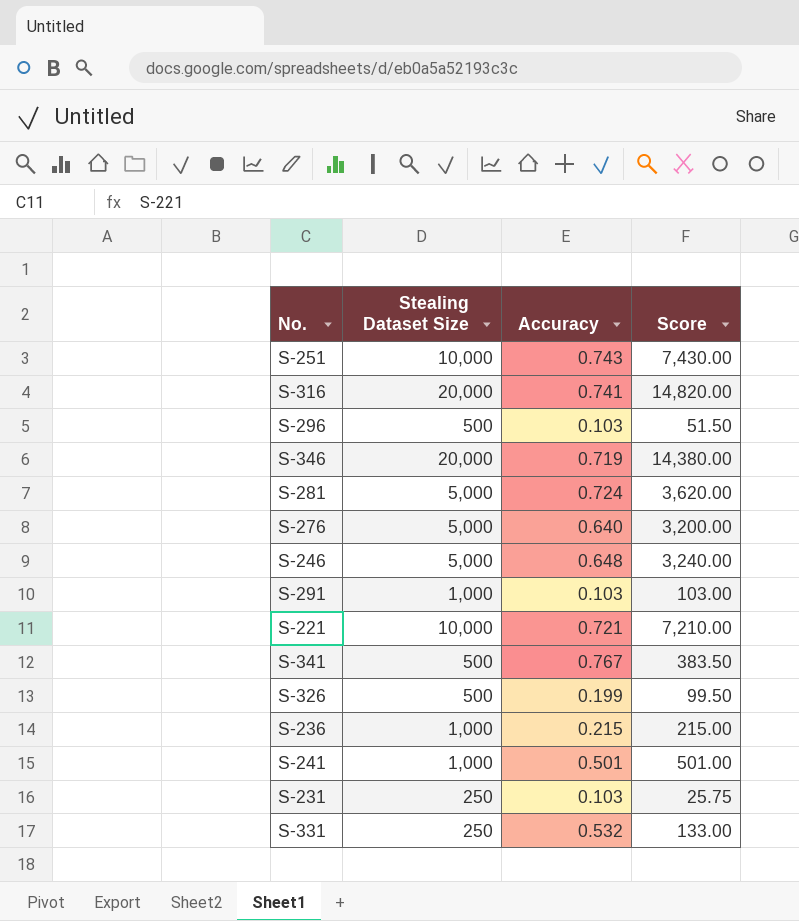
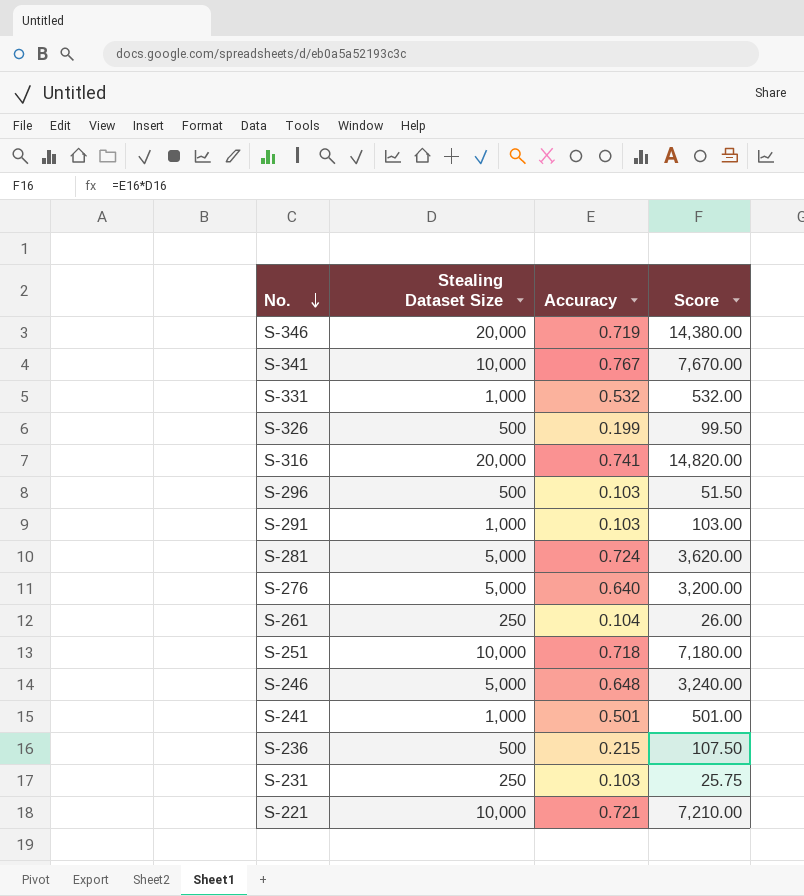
row order: none -> No. descending
S-341 | Stealing Dataset Size: 500 -> 10,000
S-341 | Score: 383.50 -> 7,670.00
S-331 | Stealing Dataset Size: 250 -> 1,000
S-331 | Score: 133.00 -> 532.00
row S-261: none -> 250 | 0.104 | 26.00
S-251 | Accuracy: 0.743 -> 0.718
S-251 | Score: 7,430.00 -> 7,180.00
S-236 | Stealing Dataset Size: 1,000 -> 500
S-236 | Score: 215.00 -> 107.50

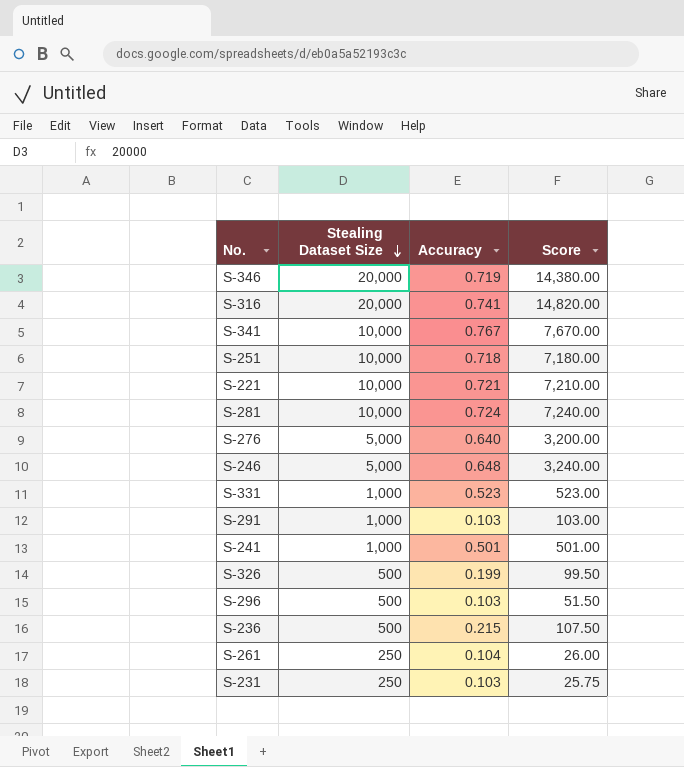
row order: No. descending -> Stealing Dataset Size descending
S-281 | Stealing Dataset Size: 5,000 -> 10,000
S-281 | Score: 3,620.00 -> 7,240.00
S-331 | Accuracy: 0.532 -> 0.523
S-331 | Score: 532.00 -> 523.00

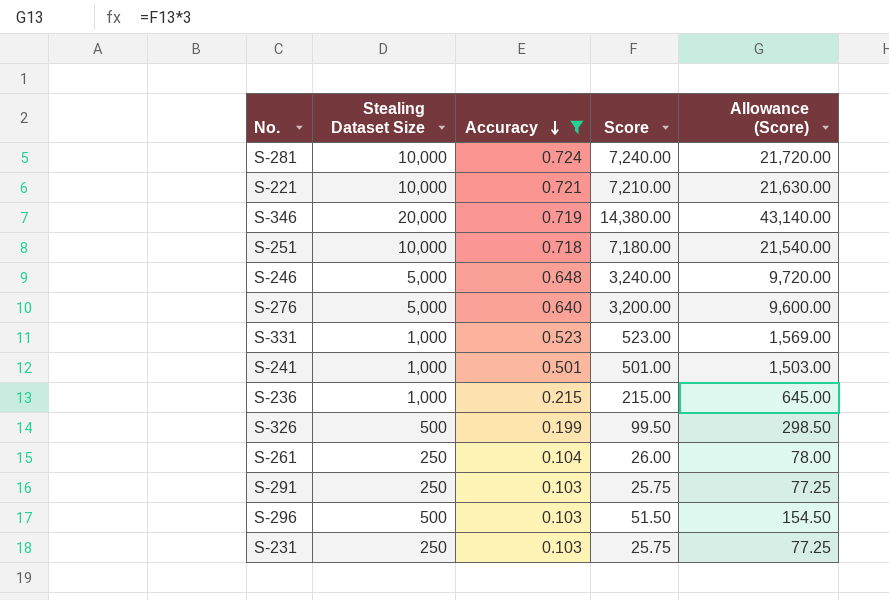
filter: none -> Accuracy <= 0.724
row order: Stealing Dataset Size descending -> Accuracy descending
column Allowance (Score) | formula: none -> [Score] * 3
S-236 | Stealing Dataset Size: 500 -> 1,000
S-236 | Score: 107.50 -> 215.00
S-291 | Stealing Dataset Size: 1,000 -> 250
S-291 | Score: 103.00 -> 25.75

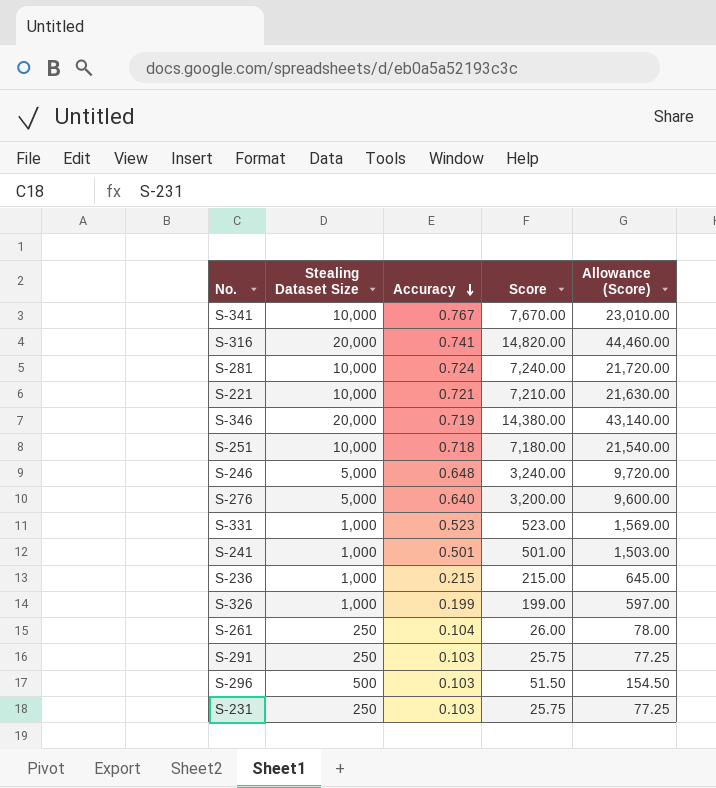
filter: Accuracy <= 0.724 -> none
S-326 | Stealing Dataset Size: 500 -> 1,000
S-326 | Score: 99.50 -> 199.00
S-326 | Allowance (Score): 298.50 -> 597.00

